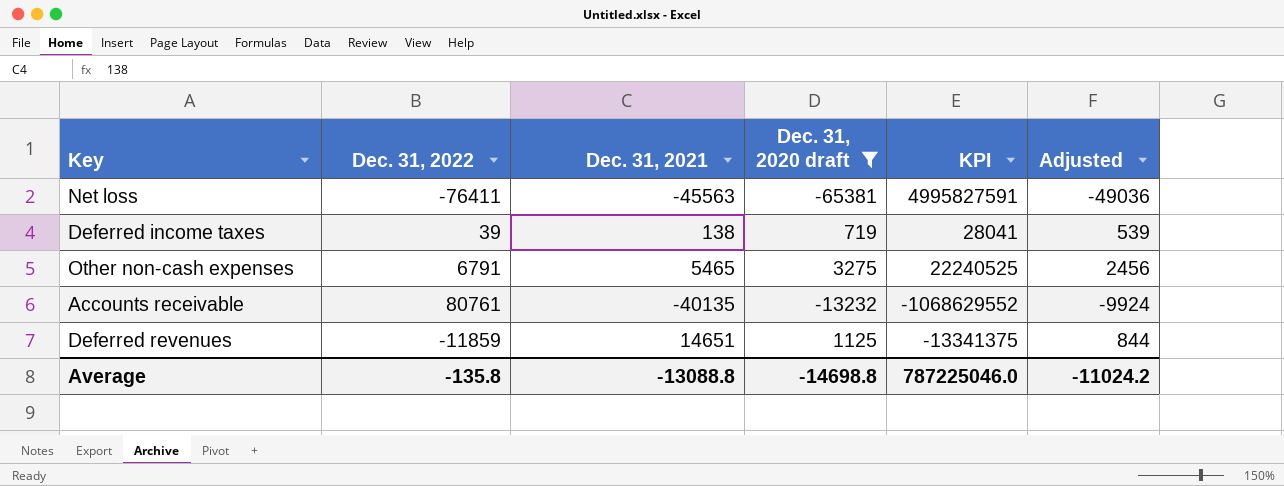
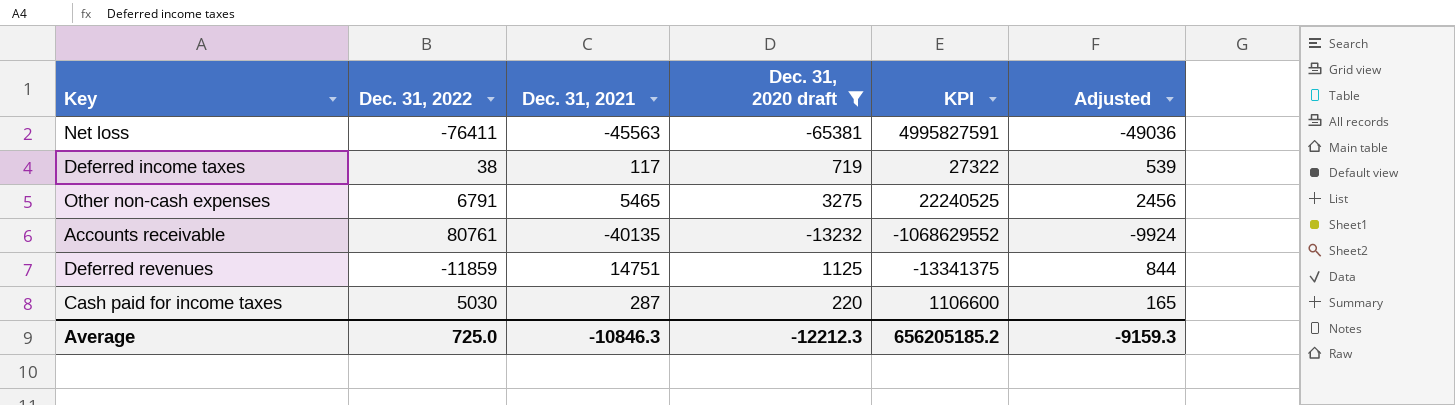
Deferred income taxes | Dec. 31, 2022: 39 -> 38
Deferred income taxes | Dec. 31, 2021: 138 -> 117
Deferred income taxes | KPI: 28041 -> 27322
Deferred revenues | Dec. 31, 2021: 14651 -> 14751
row Cash paid for income taxes: none -> 5030 | 287 | 220 | 1106600 | 165
Average | Dec. 31, 2022: -135.8 -> 725.0
Average | Dec. 31, 2021: -13088.8 -> -10846.3
Average | Dec. 31, 2020 draft: -14698.8 -> -12212.3
Average | KPI: 787225046.0 -> 656205185.2
Average | Adjusted: -11024.2 -> -9159.3

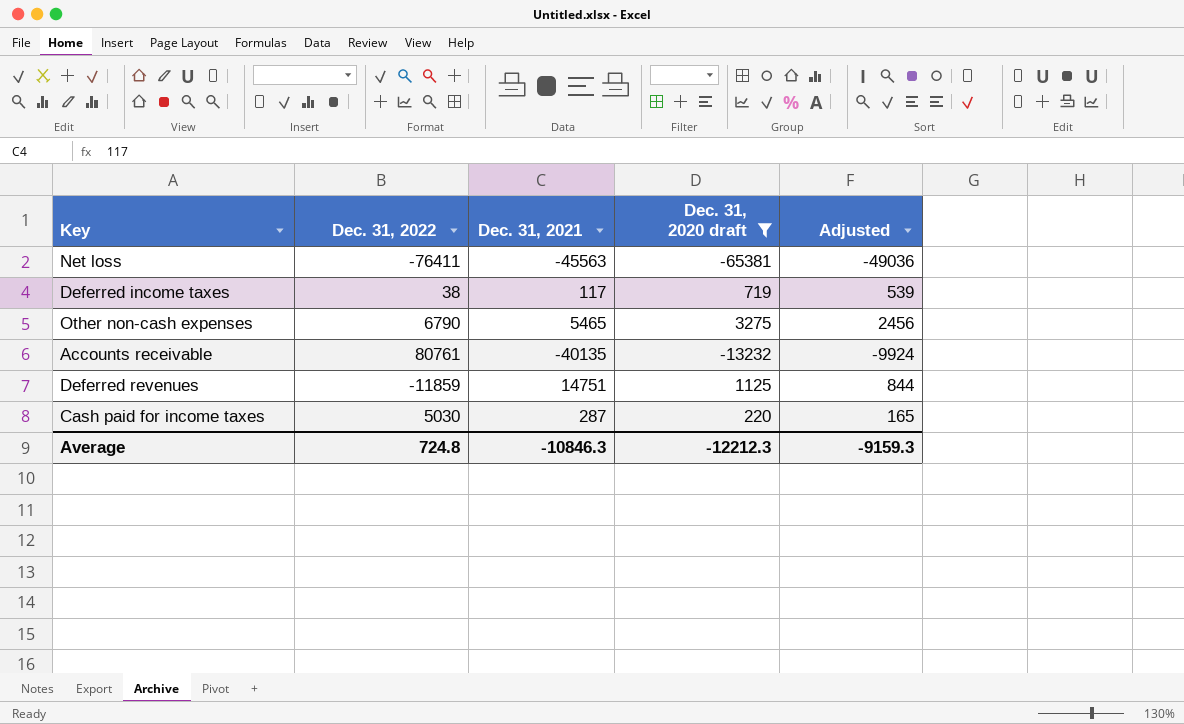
column KPI | formula: [Dec. 31, 2022] * [Dec. 31, 2020 draft] -> none
Other non-cash expenses | Dec. 31, 2022: 6791 -> 6790
Average | Dec. 31, 2022: 725.0 -> 724.8

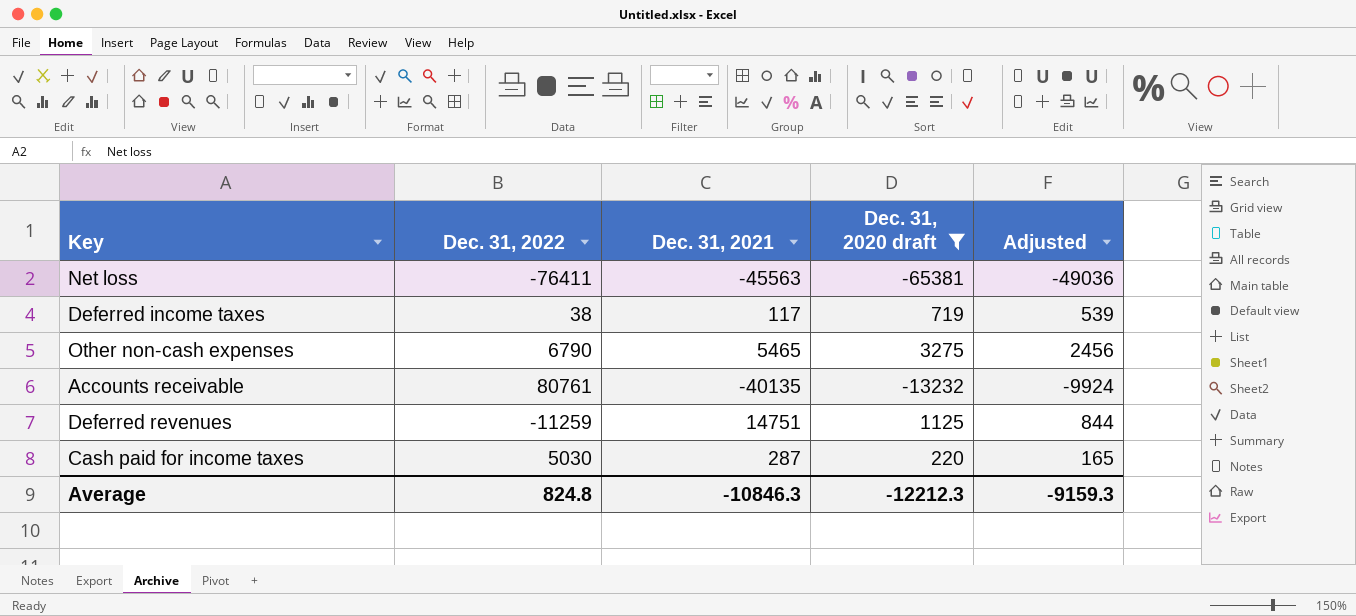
Deferred revenues | Dec. 31, 2022: -11859 -> -11259
Average | Dec. 31, 2022: 724.8 -> 824.8

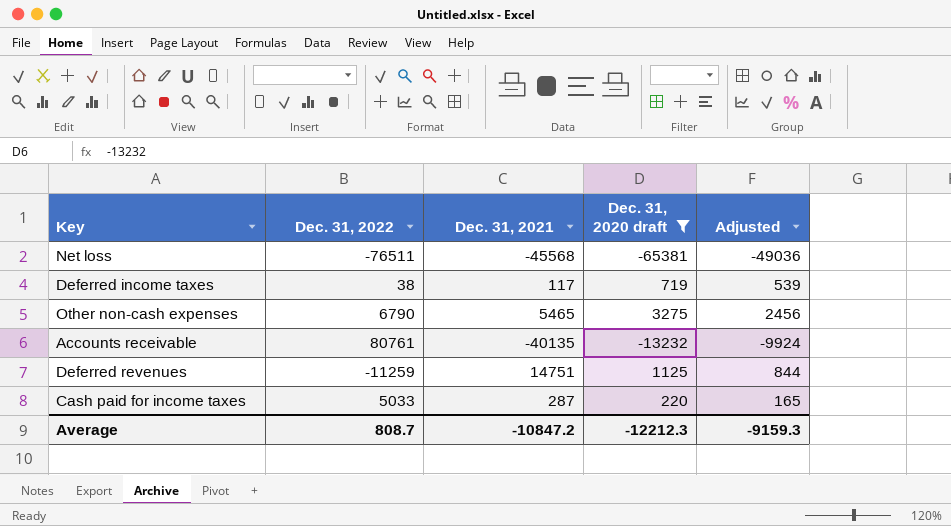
Net loss | Dec. 31, 2022: -76411 -> -76511
Net loss | Dec. 31, 2021: -45563 -> -45568
Cash paid for income taxes | Dec. 31, 2022: 5030 -> 5033
Average | Dec. 31, 2022: 824.8 -> 808.7
Average | Dec. 31, 2021: -10846.3 -> -10847.2

